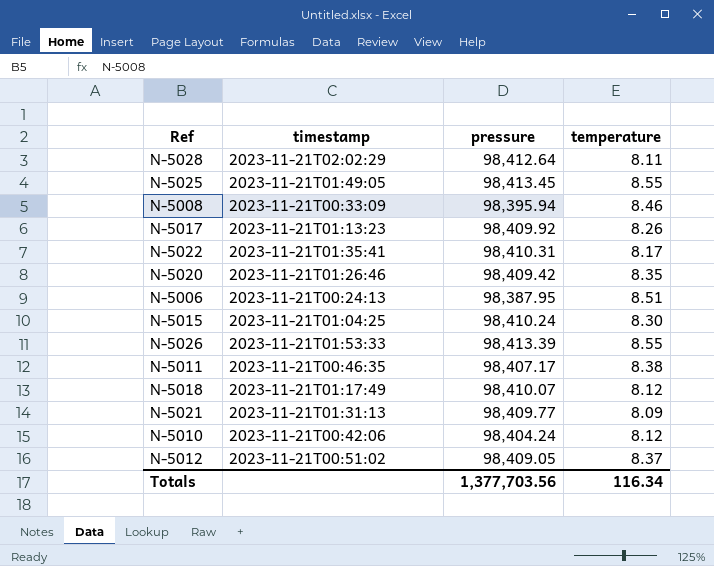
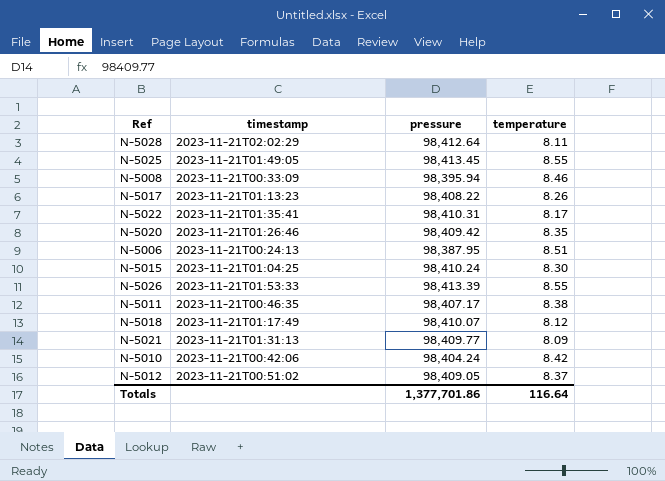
N-5017 | pressure: 98,409.92 -> 98,408.22
N-5010 | temperature: 8.12 -> 8.42
Totals | pressure: 1,377,703.56 -> 1,377,701.86
Totals | temperature: 116.34 -> 116.64

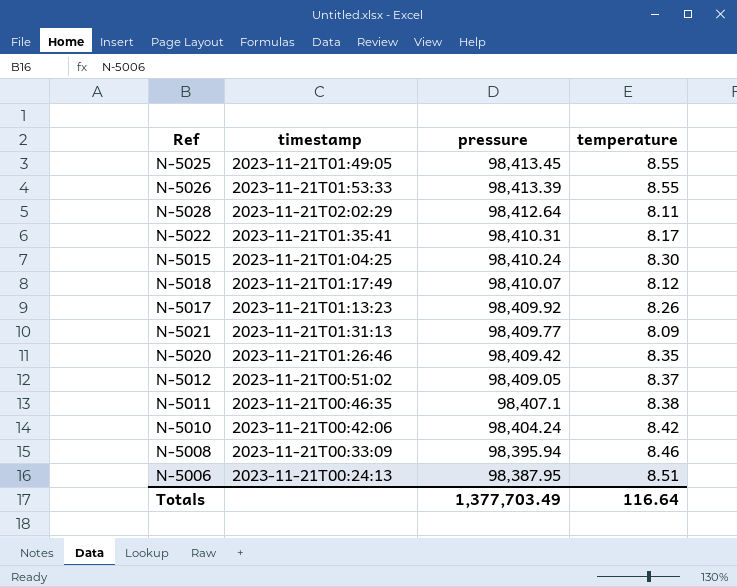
row order: none -> pressure descending
N-5017 | pressure: 98,408.22 -> 98,409.92
N-5011 | pressure: 98,407.17 -> 98,407.1
Totals | pressure: 1,377,701.86 -> 1,377,703.49

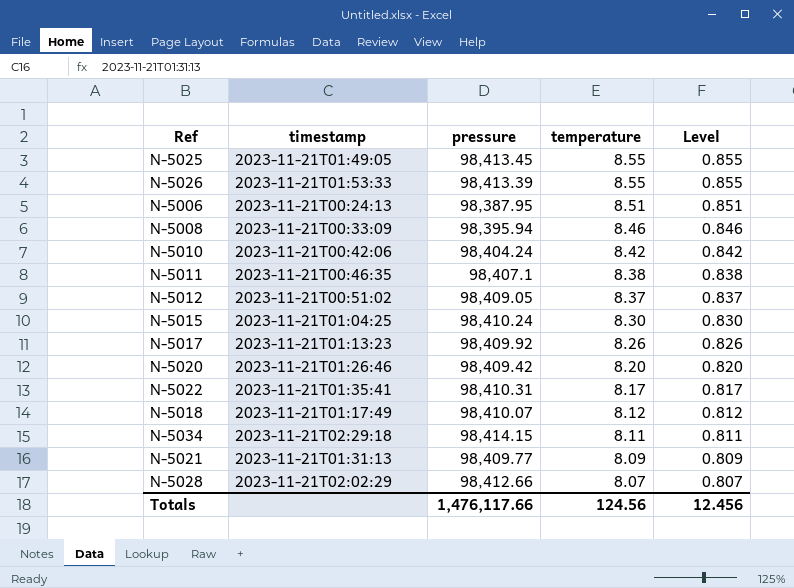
row order: pressure descending -> temperature descending
column Level | formula: none -> [temperature] * 0.1
N-5020 | temperature: 8.35 -> 8.20
row N-5034: none -> 2023-11-21T02:29:18 | 98,414.15 | 8.11 | 0.811
N-5028 | pressure: 98,412.64 -> 98,412.66
N-5028 | temperature: 8.11 -> 8.07
Totals | pressure: 1,377,703.49 -> 1,476,117.66
Totals | temperature: 116.64 -> 124.56

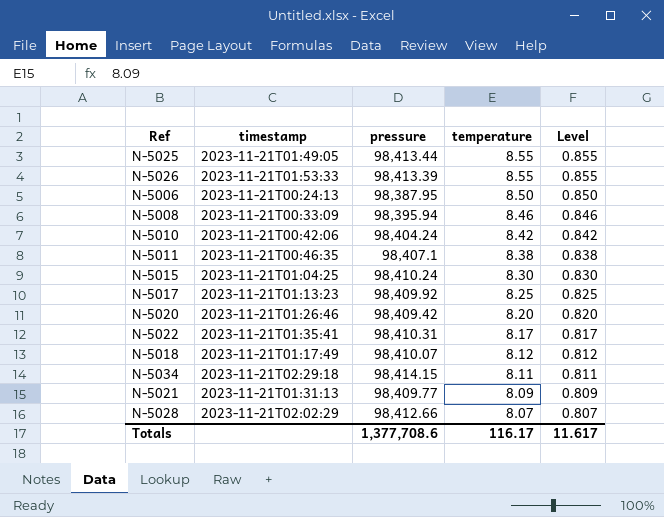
row N-5012: 2023-11-21T00:51:02 | 98,409.05 | 8.37 | 0.837 -> none
N-5025 | pressure: 98,413.45 -> 98,413.44
N-5006 | temperature: 8.51 -> 8.50
N-5006 | Level: 0.851 -> 0.850
N-5017 | temperature: 8.26 -> 8.25
N-5017 | Level: 0.826 -> 0.825
Totals | pressure: 1,476,117.66 -> 1,377,708.6
Totals | temperature: 124.56 -> 116.17
Totals | Level: 12.456 -> 11.617

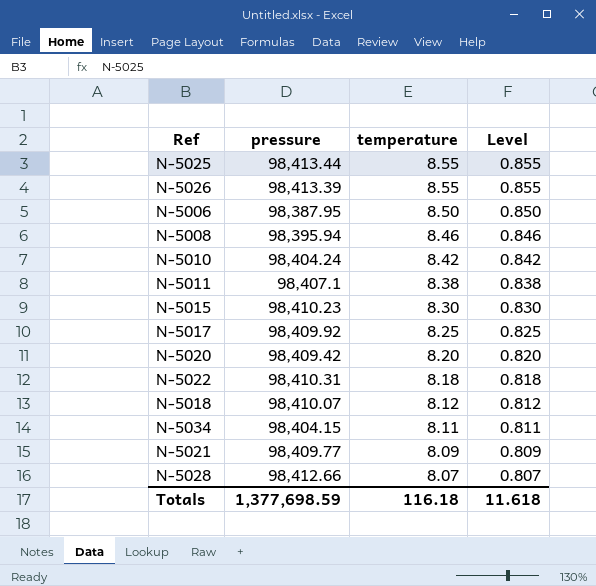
column timestamp | position: 2 -> none
N-5015 | pressure: 98,410.24 -> 98,410.23
N-5022 | temperature: 8.17 -> 8.18
N-5022 | Level: 0.817 -> 0.818
N-5034 | pressure: 98,414.15 -> 98,404.15
Totals | pressure: 1,377,708.6 -> 1,377,698.59
Totals | temperature: 116.17 -> 116.18
Totals | Level: 11.617 -> 11.618

